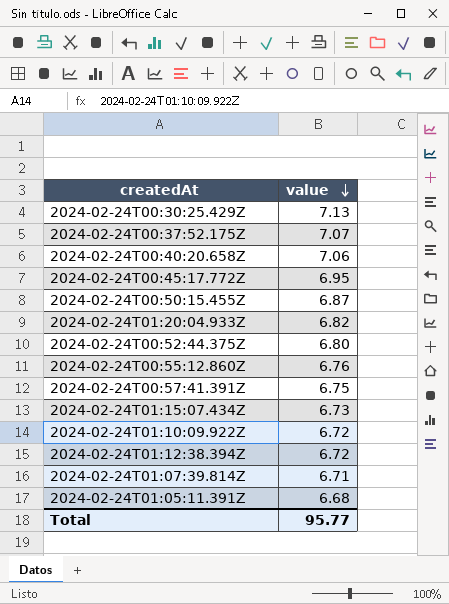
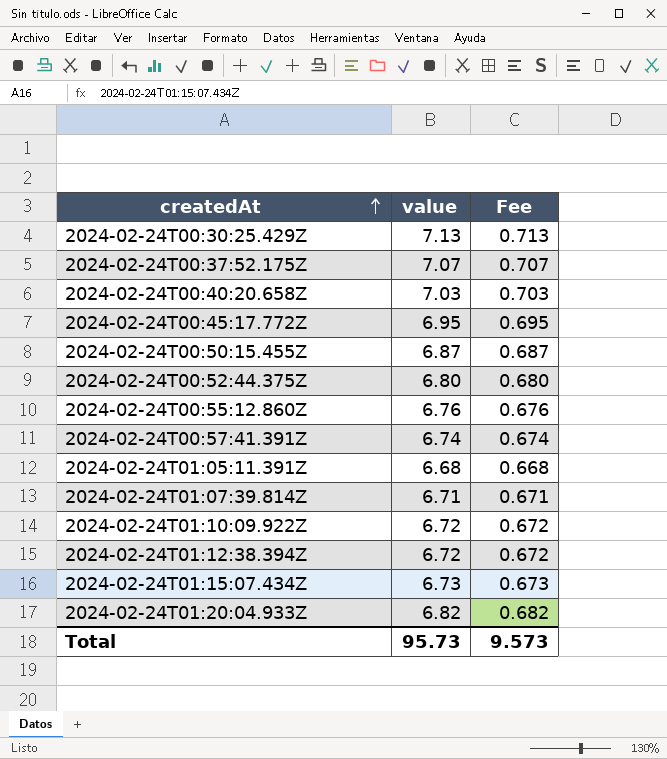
row order: value descending -> createdAt ascending
column Fee | formula: none -> [value] * 0.1
2024-02-24T00:40:20.658Z | value: 7.06 -> 7.03
2024-02-24T00:57:41.391Z | value: 6.75 -> 6.74
Total | value: 95.77 -> 95.73

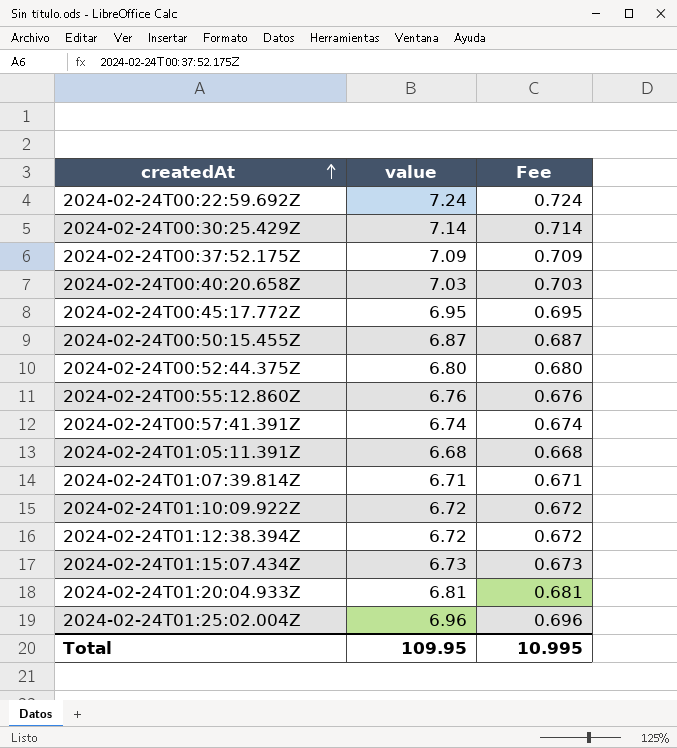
row 2024-02-24T00:22:59.692Z: none -> 7.24 | 0.724
2024-02-24T00:30:25.429Z | value: 7.13 -> 7.14
2024-02-24T00:30:25.429Z | Fee: 0.713 -> 0.714
2024-02-24T00:37:52.175Z | value: 7.07 -> 7.09
2024-02-24T00:37:52.175Z | Fee: 0.707 -> 0.709
2024-02-24T01:20:04.933Z | value: 6.82 -> 6.81
2024-02-24T01:20:04.933Z | Fee: 0.682 -> 0.681
row 2024-02-24T01:25:02.004Z: none -> 6.96 | 0.696
Total | value: 95.73 -> 109.95
Total | Fee: 9.573 -> 10.995

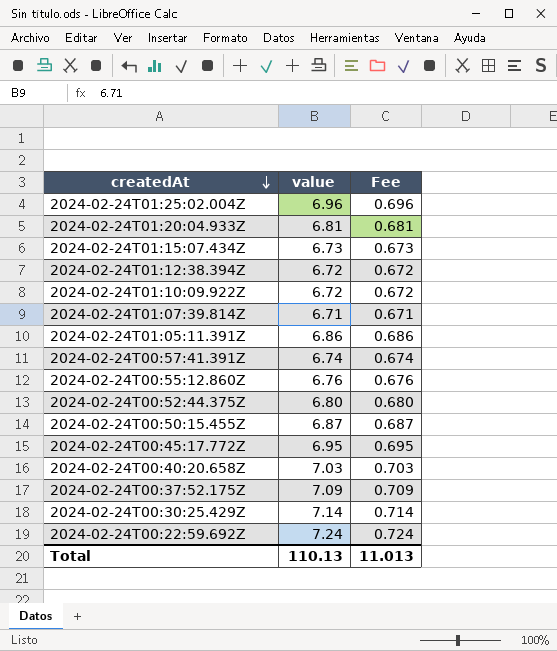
row order: createdAt ascending -> createdAt descending
2024-02-24T01:05:11.391Z | value: 6.68 -> 6.86
2024-02-24T01:05:11.391Z | Fee: 0.668 -> 0.686
Total | value: 109.95 -> 110.13
Total | Fee: 10.995 -> 11.013

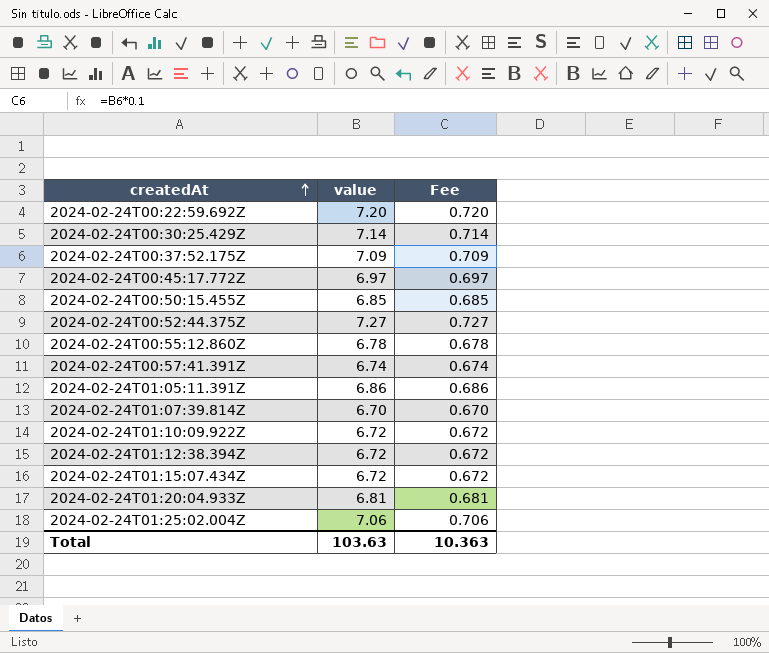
row order: createdAt descending -> createdAt ascending
row 2024-02-24T00:40:20.658Z: 7.03 | 0.703 -> none
2024-02-24T00:22:59.692Z | value: 7.24 -> 7.20
2024-02-24T00:22:59.692Z | Fee: 0.724 -> 0.720
2024-02-24T00:45:17.772Z | value: 6.95 -> 6.97
2024-02-24T00:45:17.772Z | Fee: 0.695 -> 0.697
2024-02-24T00:50:15.455Z | value: 6.87 -> 6.85
2024-02-24T00:50:15.455Z | Fee: 0.687 -> 0.685
2024-02-24T00:52:44.375Z | value: 6.80 -> 7.27
2024-02-24T00:52:44.375Z | Fee: 0.680 -> 0.727
2024-02-24T00:55:12.860Z | value: 6.76 -> 6.78
2024-02-24T00:55:12.860Z | Fee: 0.676 -> 0.678
2024-02-24T01:07:39.814Z | value: 6.71 -> 6.70
2024-02-24T01:07:39.814Z | Fee: 0.671 -> 0.670
2024-02-24T01:15:07.434Z | value: 6.73 -> 6.72
2024-02-24T01:15:07.434Z | Fee: 0.673 -> 0.672
2024-02-24T01:25:02.004Z | value: 6.96 -> 7.06
2024-02-24T01:25:02.004Z | Fee: 0.696 -> 0.706
Total | value: 110.13 -> 103.63
Total | Fee: 11.013 -> 10.363

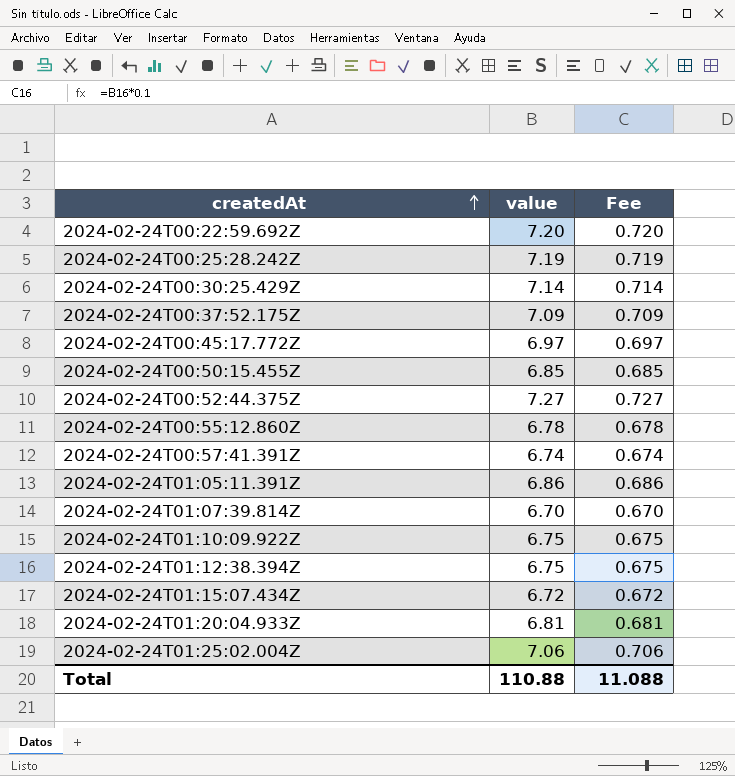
row 2024-02-24T00:25:28.242Z: none -> 7.19 | 0.719
2024-02-24T01:10:09.922Z | value: 6.72 -> 6.75
2024-02-24T01:10:09.922Z | Fee: 0.672 -> 0.675
2024-02-24T01:12:38.394Z | value: 6.72 -> 6.75
2024-02-24T01:12:38.394Z | Fee: 0.672 -> 0.675
Total | value: 103.63 -> 110.88
Total | Fee: 10.363 -> 11.088

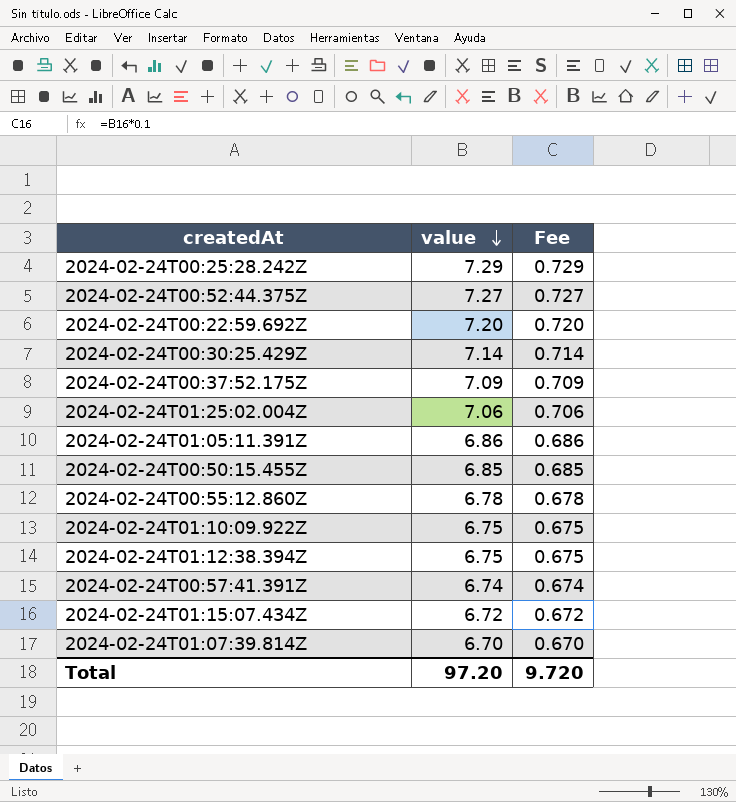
row order: createdAt ascending -> value descending
row 2024-02-24T00:45:17.772Z: 6.97 | 0.697 -> none
row 2024-02-24T01:20:04.933Z: 6.81 | 0.681 -> none
2024-02-24T00:25:28.242Z | value: 7.19 -> 7.29
2024-02-24T00:25:28.242Z | Fee: 0.719 -> 0.729
Total | value: 110.88 -> 97.20
Total | Fee: 11.088 -> 9.720

